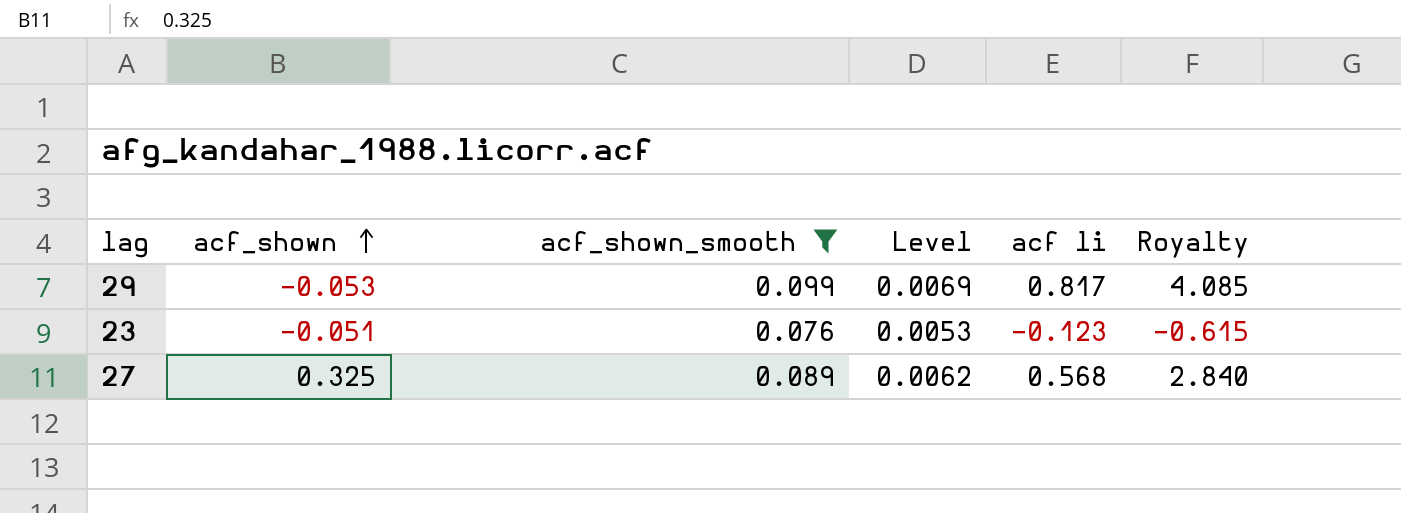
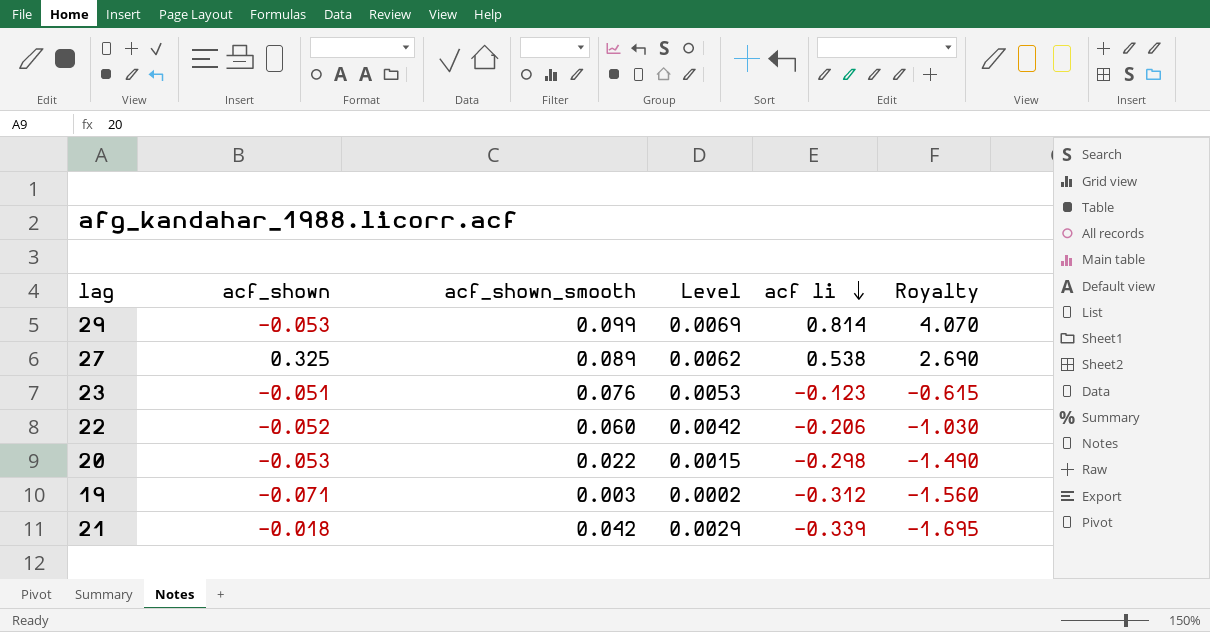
filter: acf_shown_smooth >= 0.076 -> none
row order: acf_shown ascending -> acf li descending
29 | acf li: 0.817 -> 0.814
29 | Royalty: 4.085 -> 4.070
27 | acf li: 0.568 -> 0.538
27 | Royalty: 2.840 -> 2.690

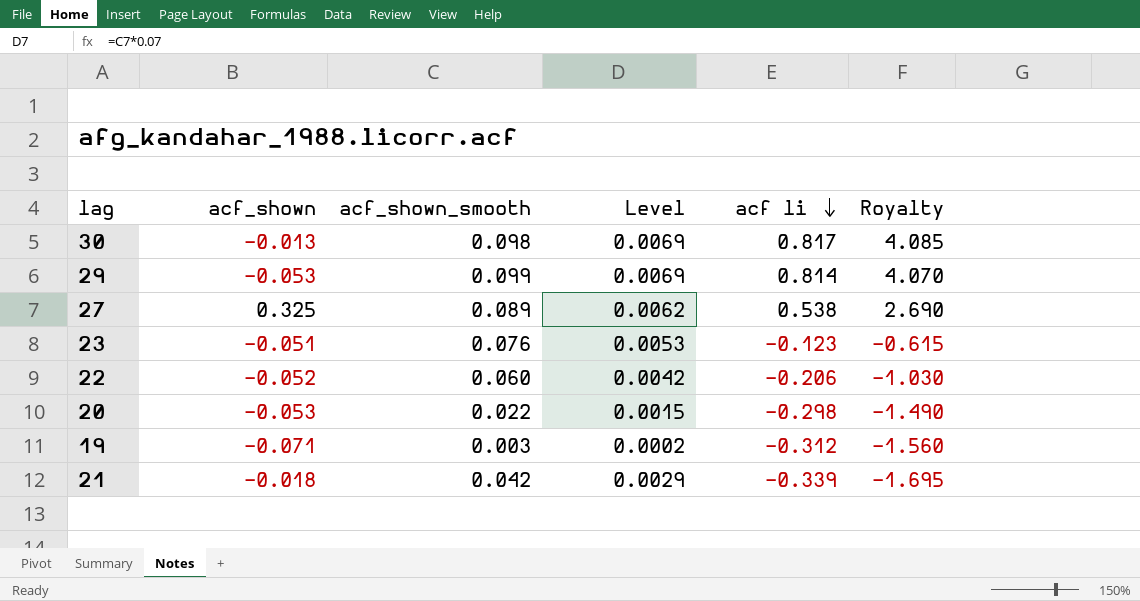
row 30: none -> -0.013 | 0.098 | 0.0069 | 0.817 | 4.085

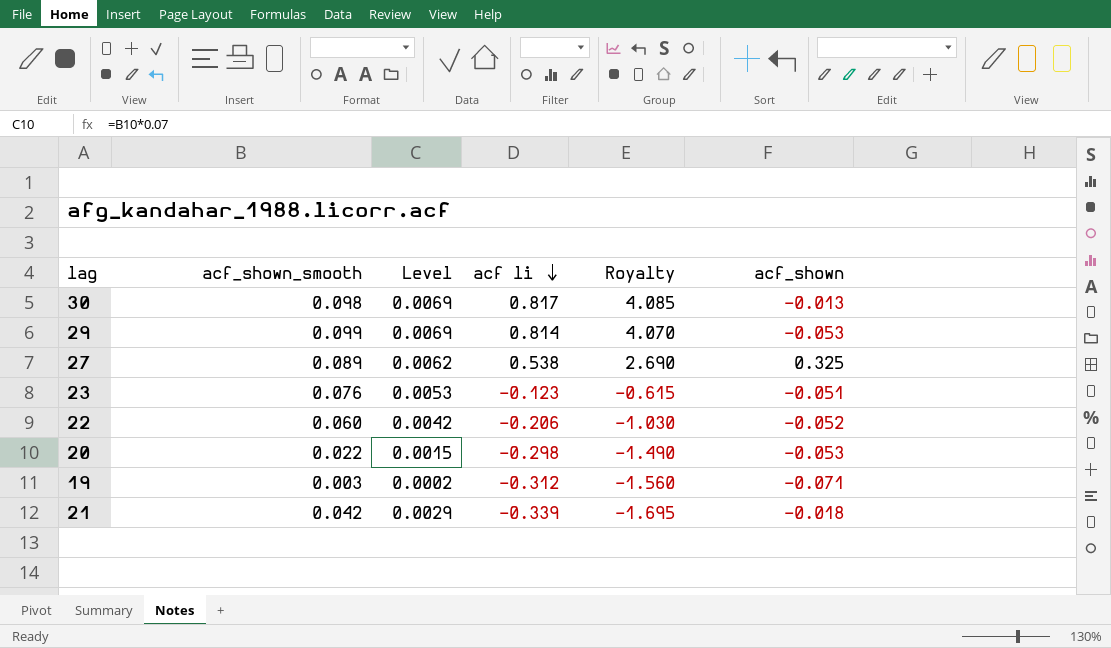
column acf_shown | position: 2 -> 6

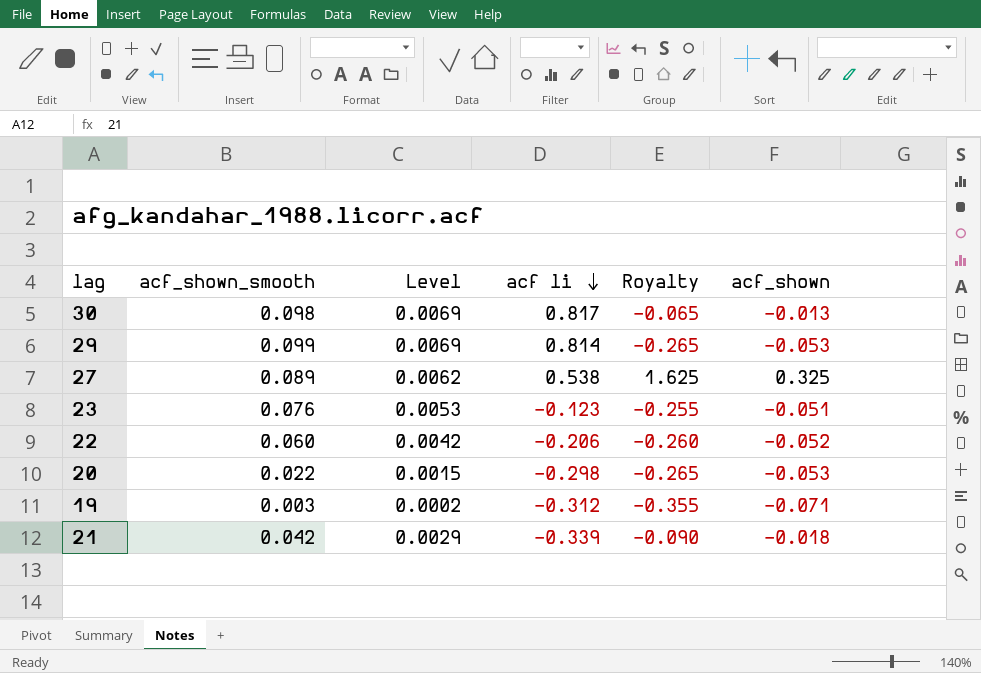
column Royalty | formula: [acf li] * 5 -> [acf_shown] * 5

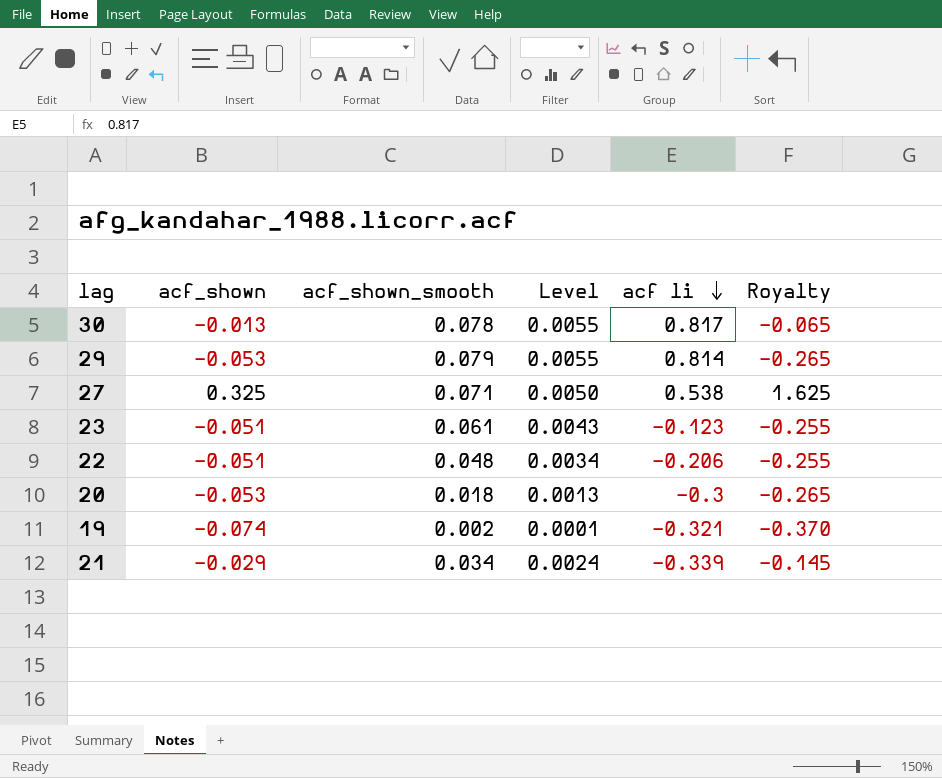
column acf_shown | position: 6 -> 2
30 | acf_shown_smooth: 0.098 -> 0.078
30 | Level: 0.0069 -> 0.0055
29 | acf_shown_smooth: 0.099 -> 0.079
29 | Level: 0.0069 -> 0.0055
27 | acf_shown_smooth: 0.089 -> 0.071
27 | Level: 0.0062 -> 0.0050
23 | acf_shown_smooth: 0.076 -> 0.061
23 | Level: 0.0053 -> 0.0043
22 | acf_shown: -0.052 -> -0.051
22 | acf_shown_smooth: 0.060 -> 0.048
22 | Level: 0.0042 -> 0.0034
22 | Royalty: -0.260 -> -0.255
20 | acf_shown_smooth: 0.022 -> 0.018
20 | Level: 0.0015 -> 0.0013
20 | acf li: -0.298 -> -0.3
19 | acf_shown: -0.071 -> -0.074
19 | acf_shown_smooth: 0.003 -> 0.002
19 | Level: 0.0002 -> 0.0001
19 | acf li: -0.312 -> -0.321
19 | Royalty: -0.355 -> -0.370
21 | acf_shown: -0.018 -> -0.029
21 | acf_shown_smooth: 0.042 -> 0.034
21 | Level: 0.0029 -> 0.0024
21 | Royalty: -0.090 -> -0.145

